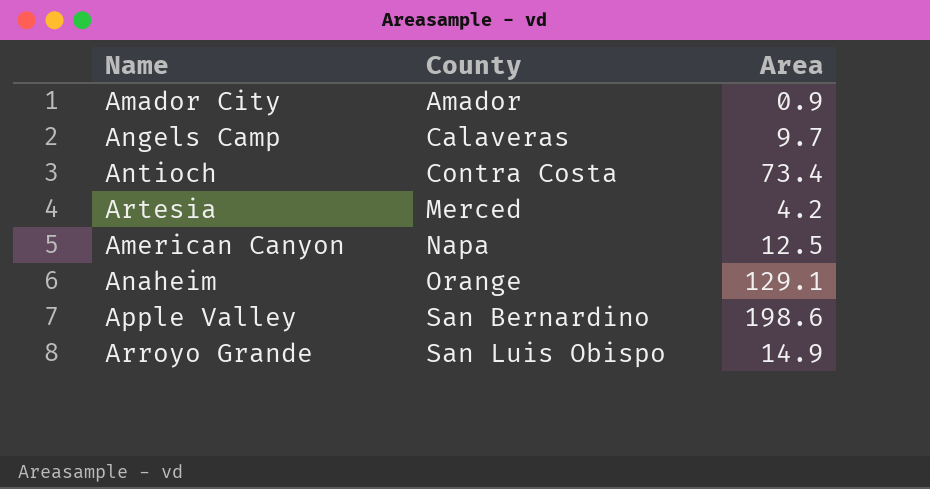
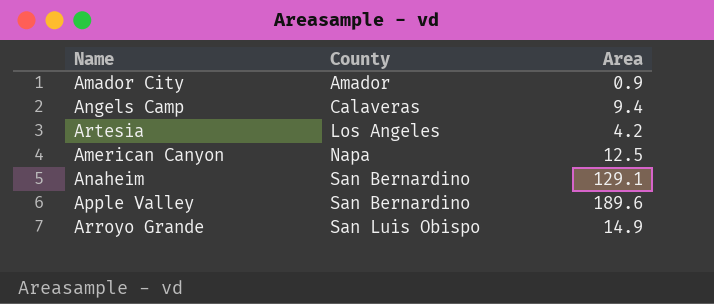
row Antioch: Contra Costa | 73.4 -> none
Angels Camp | Area: 9.7 -> 9.4
Artesia | County: Merced -> Los Angeles
Anaheim | County: Orange -> San Bernardino
Apple Valley | Area: 198.6 -> 189.6

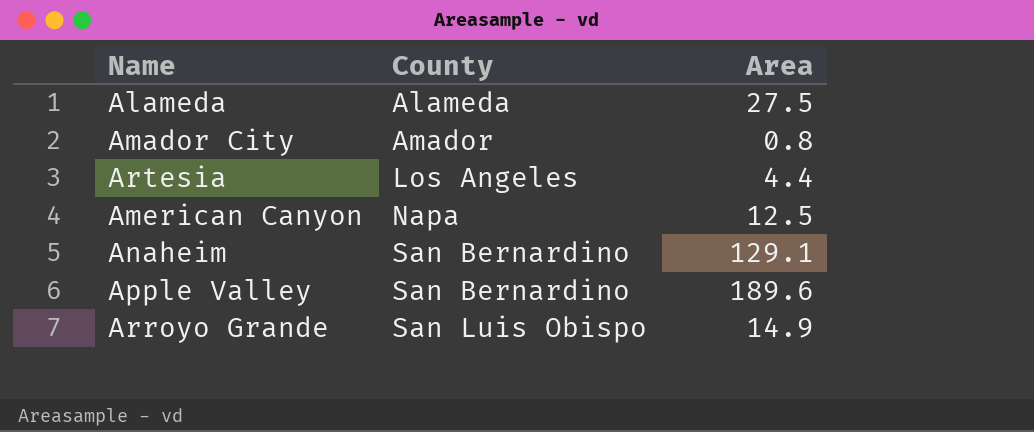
row Angels Camp: Calaveras | 9.4 -> none
row Alameda: none -> Alameda | 27.5
Amador City | Area: 0.9 -> 0.8
Artesia | Area: 4.2 -> 4.4

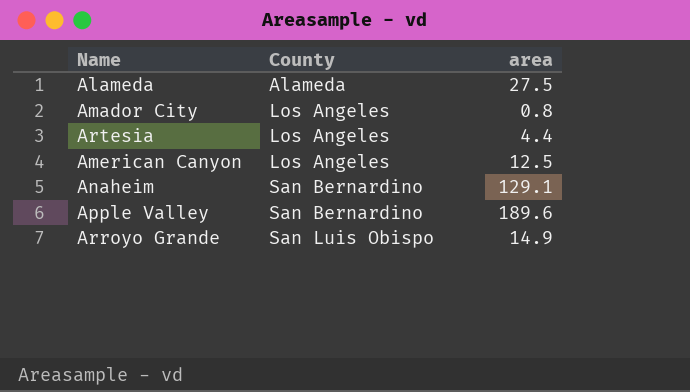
column name: Area -> area
Amador City | County: Amador -> Los Angeles
American Canyon | County: Napa -> Los Angeles

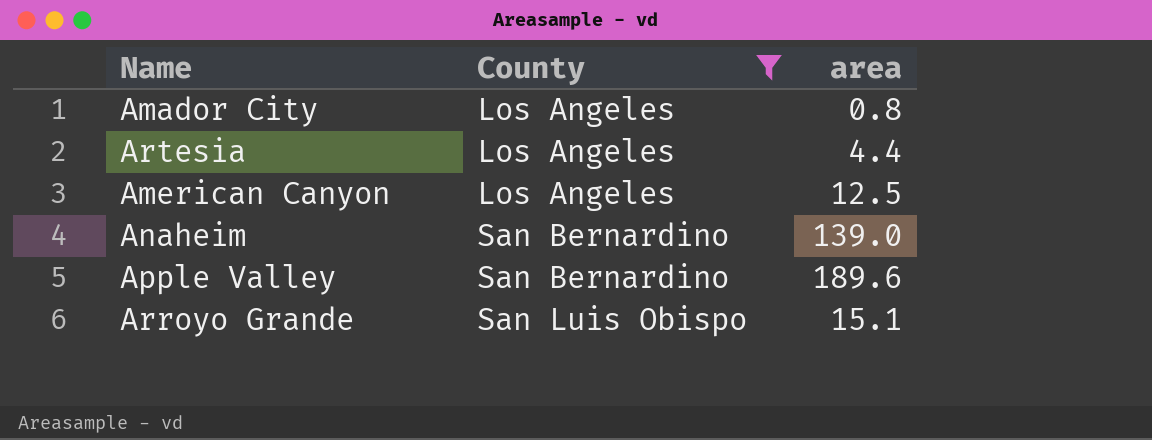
filter: none -> County != Alameda
Anaheim | area: 129.1 -> 139.0
Arroyo Grande | area: 14.9 -> 15.1

